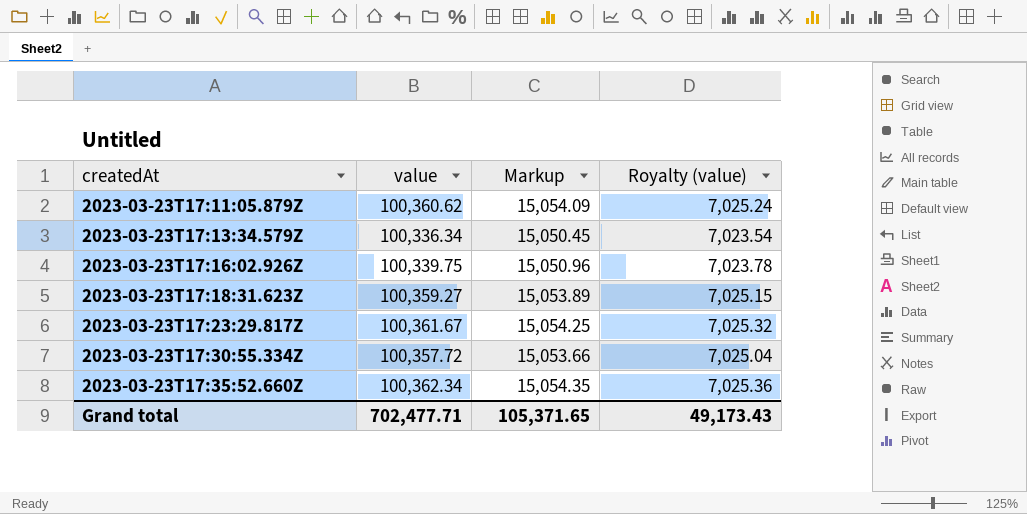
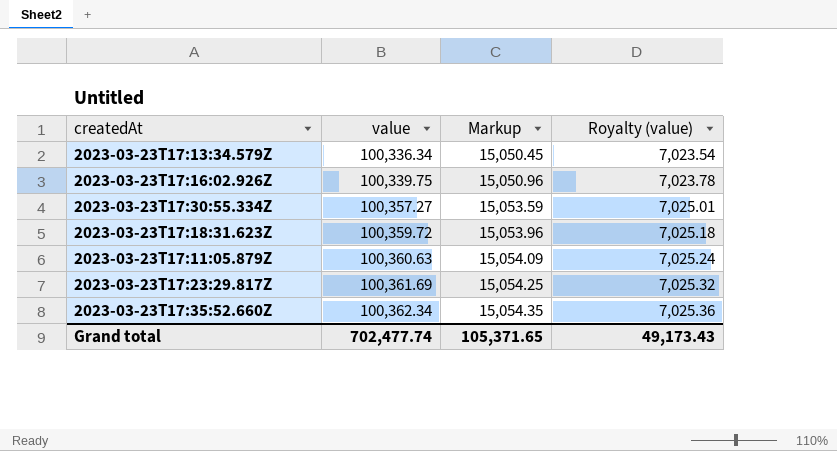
row order: createdAt ascending -> value ascending
2023-03-23T17:30:55.334Z | value: 100,357.72 -> 100,357.27
2023-03-23T17:30:55.334Z | Markup: 15,053.66 -> 15,053.59
2023-03-23T17:30:55.334Z | Royalty (value): 7,025.04 -> 7,025.01
2023-03-23T17:18:31.623Z | value: 100,359.27 -> 100,359.72
2023-03-23T17:18:31.623Z | Markup: 15,053.89 -> 15,053.96
2023-03-23T17:18:31.623Z | Royalty (value): 7,025.15 -> 7,025.18
2023-03-23T17:11:05.879Z | value: 100,360.62 -> 100,360.63
2023-03-23T17:23:29.817Z | value: 100,361.67 -> 100,361.69
Grand total | value: 702,477.71 -> 702,477.74

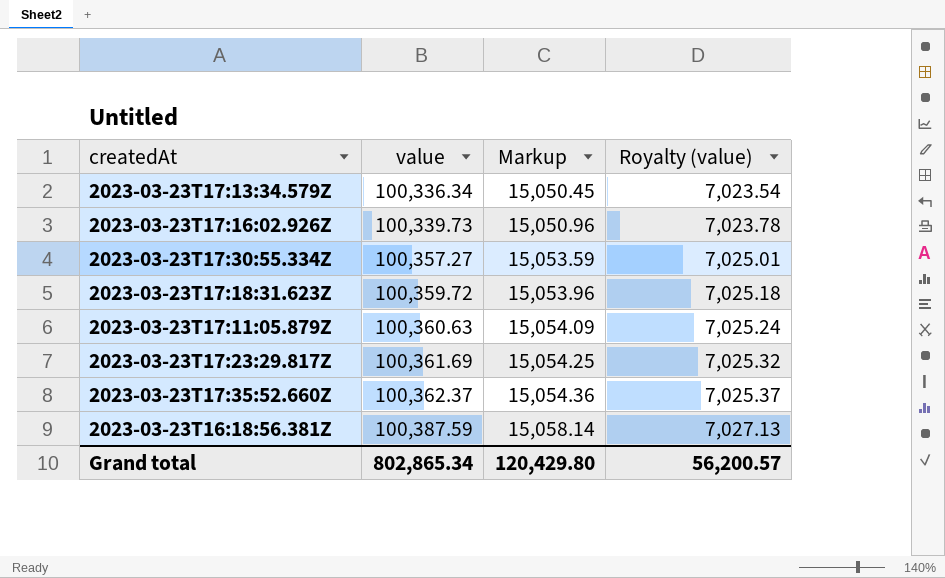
2023-03-23T17:16:02.926Z | value: 100,339.75 -> 100,339.73
2023-03-23T17:35:52.660Z | value: 100,362.34 -> 100,362.37
2023-03-23T17:35:52.660Z | Markup: 15,054.35 -> 15,054.36
2023-03-23T17:35:52.660Z | Royalty (value): 7,025.36 -> 7,025.37
row 2023-03-23T16:18:56.381Z: none -> 100,387.59 | 15,058.14 | 7,027.13
Grand total | value: 702,477.74 -> 802,865.34
Grand total | Markup: 105,371.65 -> 120,429.80
Grand total | Royalty (value): 49,173.43 -> 56,200.57

